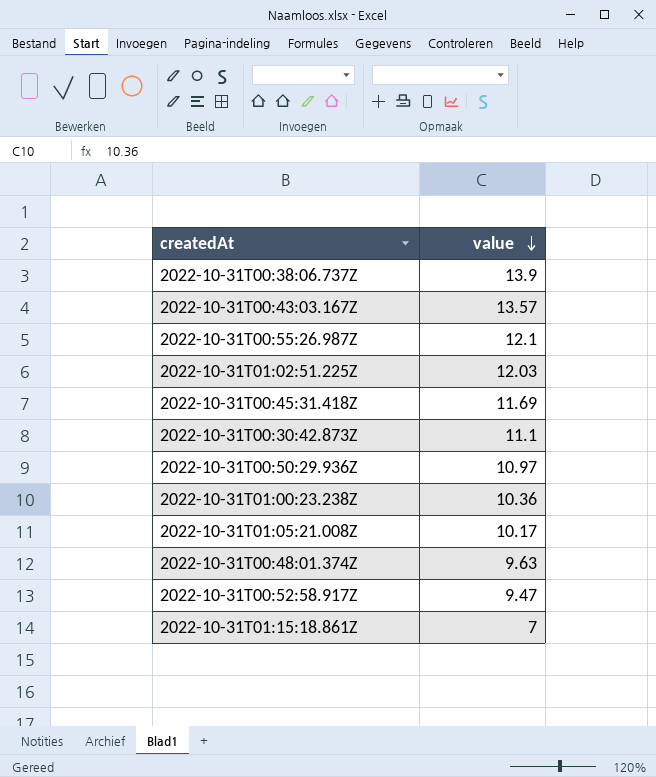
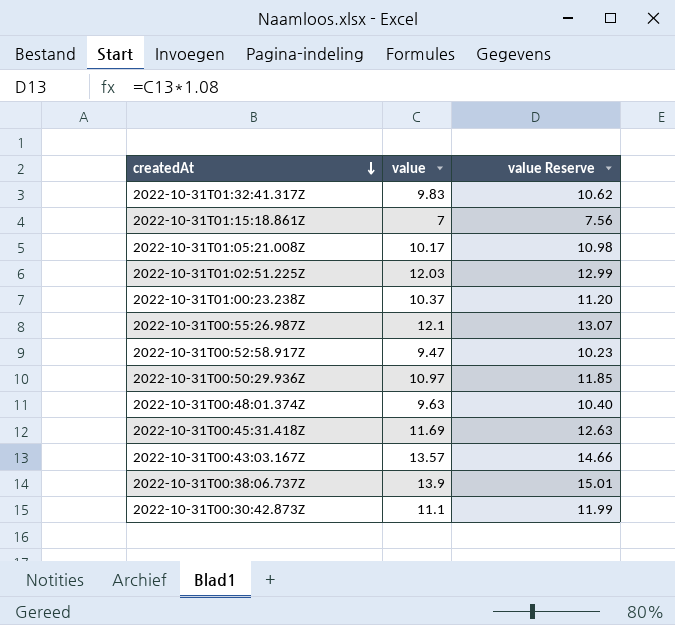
row order: value descending -> createdAt descending
column value Reserve | formula: none -> [value] * 1.08
row 2022-10-31T01:32:41.317Z: none -> 9.83 | 10.62
2022-10-31T01:00:23.238Z | value: 10.36 -> 10.37

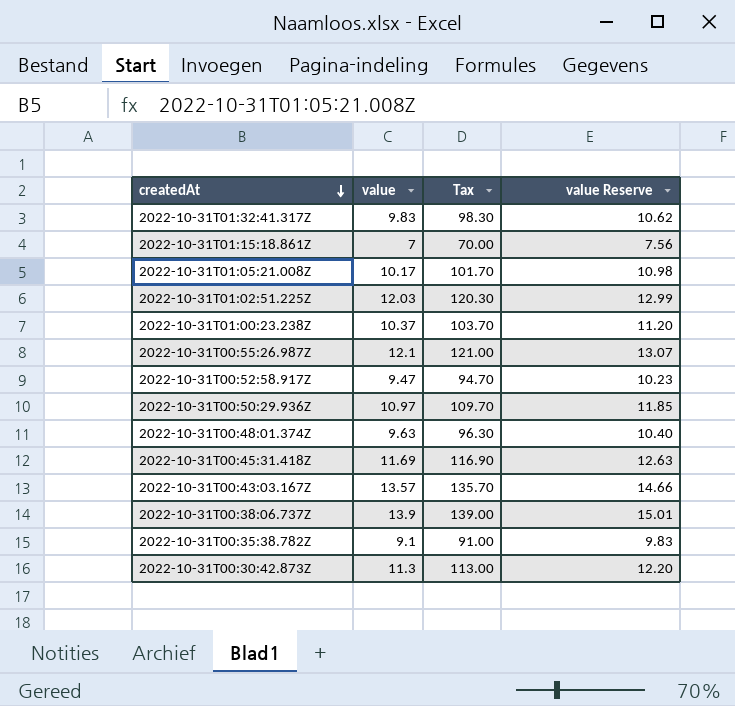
column Tax | formula: none -> [value] * 10
row 2022-10-31T00:35:38.782Z: none -> 9.1 | 91.00 | 9.83
2022-10-31T00:30:42.873Z | value: 11.1 -> 11.3
2022-10-31T00:30:42.873Z | value Reserve: 11.99 -> 12.20

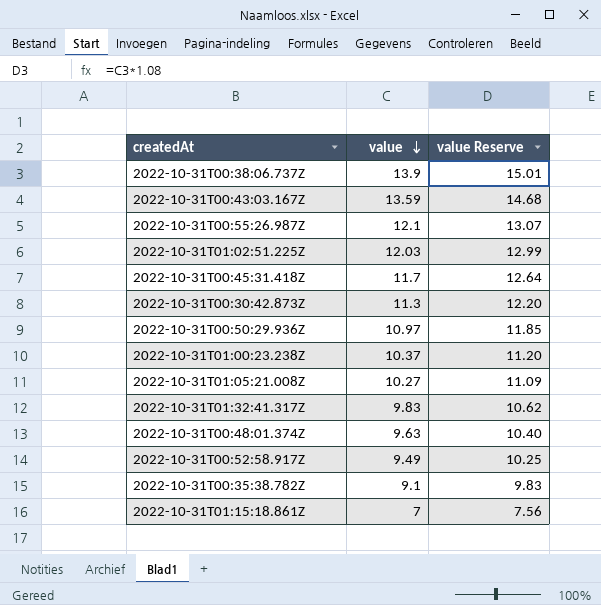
row order: createdAt descending -> value descending
column Tax | formula: [value] * 10 -> none
2022-10-31T00:43:03.167Z | value: 13.57 -> 13.59
2022-10-31T00:43:03.167Z | value Reserve: 14.66 -> 14.68
2022-10-31T00:45:31.418Z | value: 11.69 -> 11.7
2022-10-31T00:45:31.418Z | value Reserve: 12.63 -> 12.64
2022-10-31T01:05:21.008Z | value: 10.17 -> 10.27
2022-10-31T01:05:21.008Z | value Reserve: 10.98 -> 11.09
2022-10-31T00:52:58.917Z | value: 9.47 -> 9.49
2022-10-31T00:52:58.917Z | value Reserve: 10.23 -> 10.25

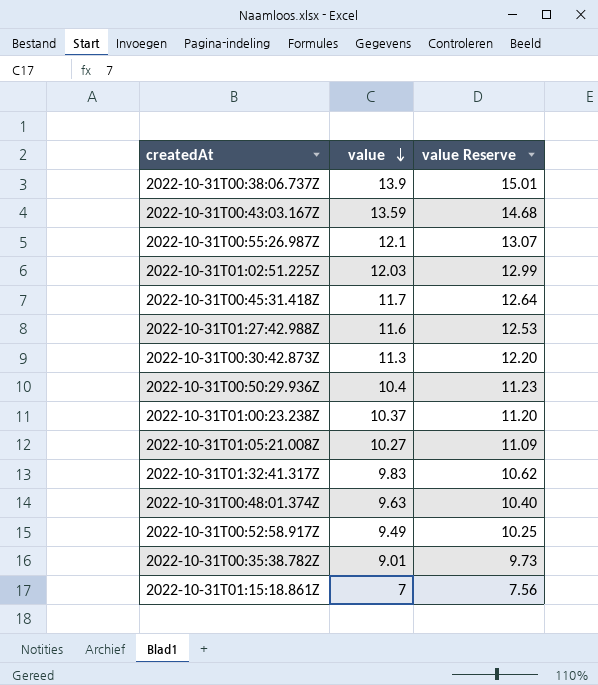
row 2022-10-31T01:27:42.988Z: none -> 11.6 | 12.53
2022-10-31T00:50:29.936Z | value: 10.97 -> 10.4
2022-10-31T00:50:29.936Z | value Reserve: 11.85 -> 11.23
2022-10-31T00:35:38.782Z | value: 9.1 -> 9.01
2022-10-31T00:35:38.782Z | value Reserve: 9.83 -> 9.73

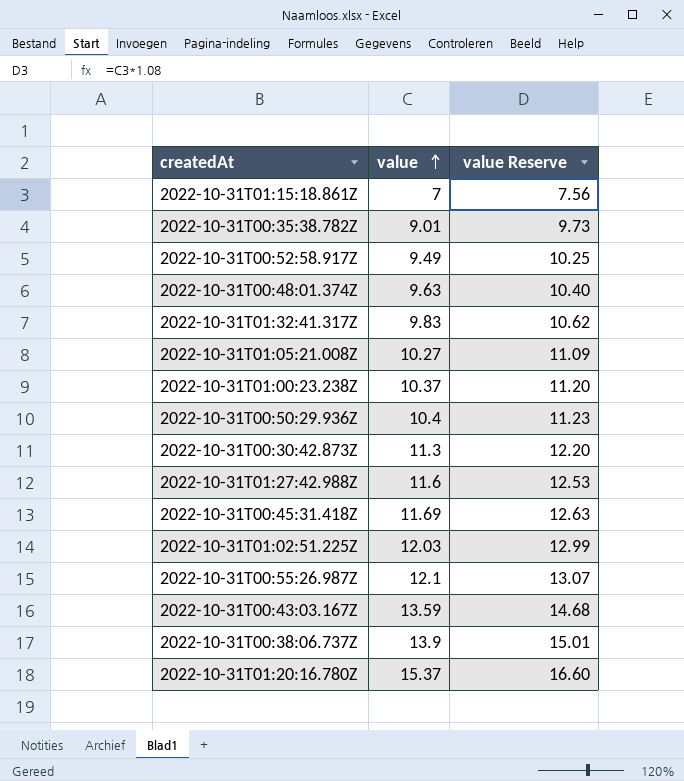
row order: value descending -> value ascending
2022-10-31T00:45:31.418Z | value: 11.7 -> 11.69
2022-10-31T00:45:31.418Z | value Reserve: 12.64 -> 12.63
row 2022-10-31T01:20:16.780Z: none -> 15.37 | 16.60

